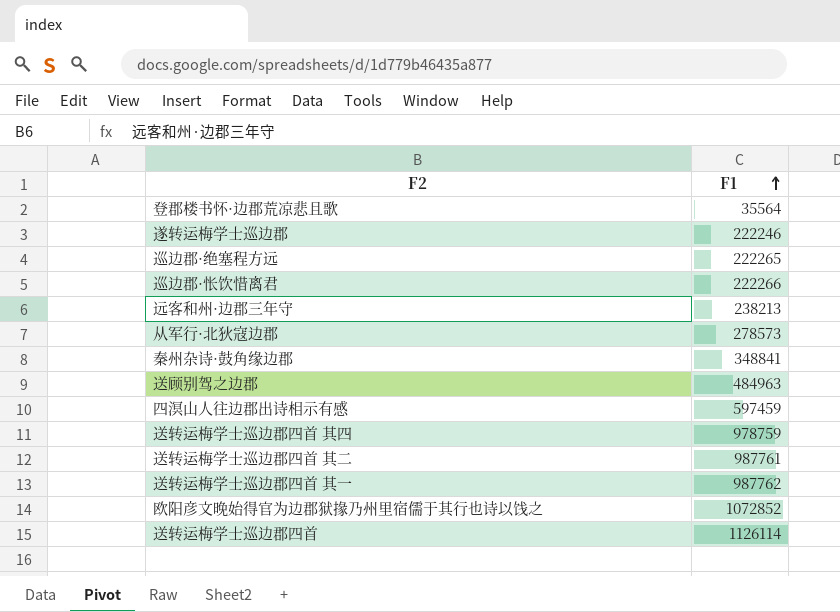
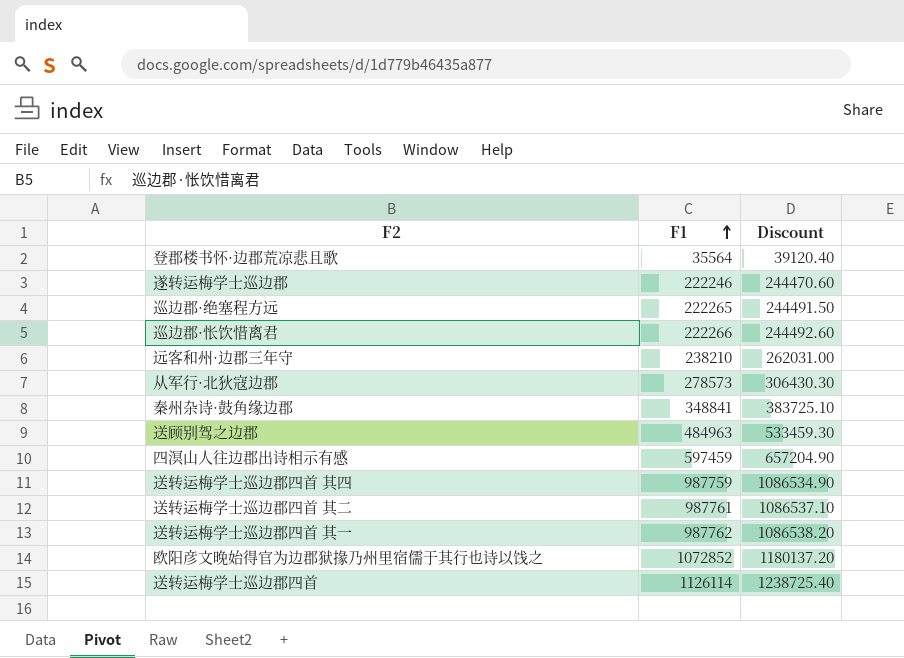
column Discount | formula: none -> [F1] * 1.1
远客和州·边郡三年守 | F1: 238213 -> 238210
送转运梅学士巡边郡四首 其四 | F1: 978759 -> 987759

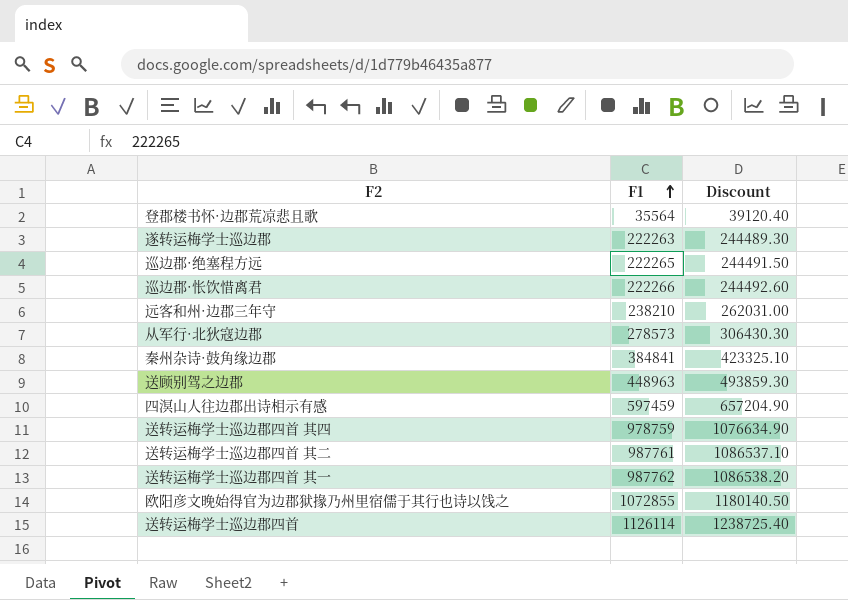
遂转运梅学士巡边郡 | F1: 222246 -> 222263
遂转运梅学士巡边郡 | Discount: 244470.60 -> 244489.30
秦州杂诗·鼓角缘边郡 | F1: 348841 -> 384841
秦州杂诗·鼓角缘边郡 | Discount: 383725.10 -> 423325.10
送顾别驾之边郡 | F1: 484963 -> 448963
送顾别驾之边郡 | Discount: 533459.30 -> 493859.30
送转运梅学士巡边郡四首 其四 | F1: 987759 -> 978759
送转运梅学士巡边郡四首 其四 | Discount: 1086534.90 -> 1076634.90
欧阳彦文晚始得官为边郡狱掾乃州里宿儒于其行也诗以饯之 | F1: 1072852 -> 1072855
欧阳彦文晚始得官为边郡狱掾乃州里宿儒于其行也诗以饯之 | Discount: 1180137.20 -> 1180140.50

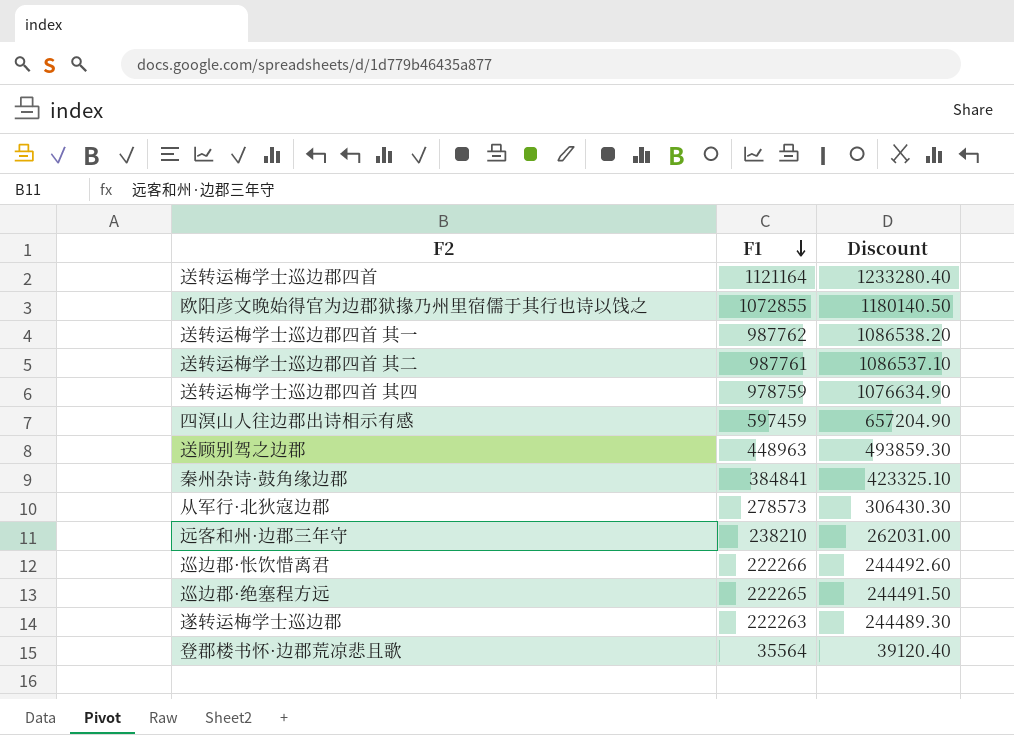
row order: F1 ascending -> F1 descending
送转运梅学士巡边郡四首 | F1: 1126114 -> 1121164
送转运梅学士巡边郡四首 | Discount: 1238725.40 -> 1233280.40

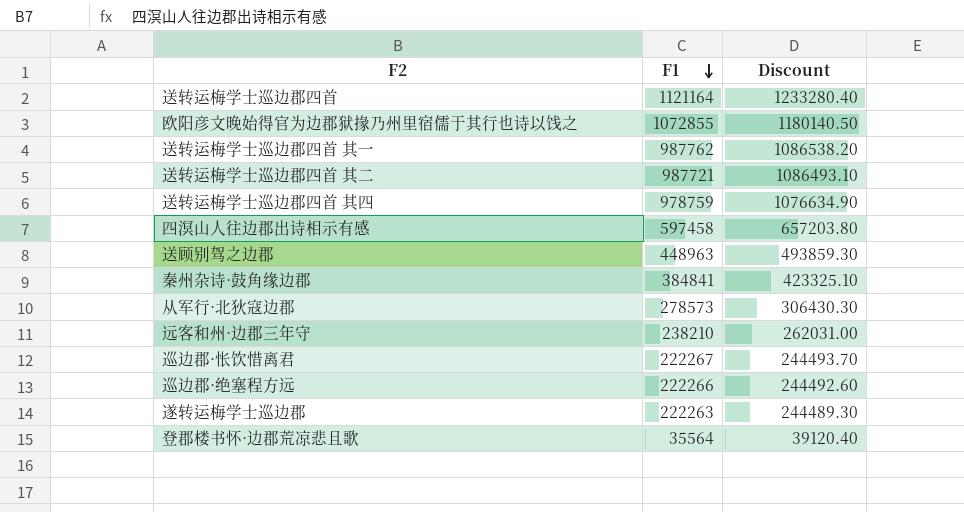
送转运梅学士巡边郡四首 其二 | F1: 987761 -> 987721
送转运梅学士巡边郡四首 其二 | Discount: 1086537.10 -> 1086493.10
四溟山人往边郡出诗相示有感 | F1: 597459 -> 597458
四溟山人往边郡出诗相示有感 | Discount: 657204.90 -> 657203.80
巡边郡·怅饮惜离君 | F1: 222266 -> 222267
巡边郡·怅饮惜离君 | Discount: 244492.60 -> 244493.70
巡边郡·绝塞程方远 | F1: 222265 -> 222266
巡边郡·绝塞程方远 | Discount: 244491.50 -> 244492.60

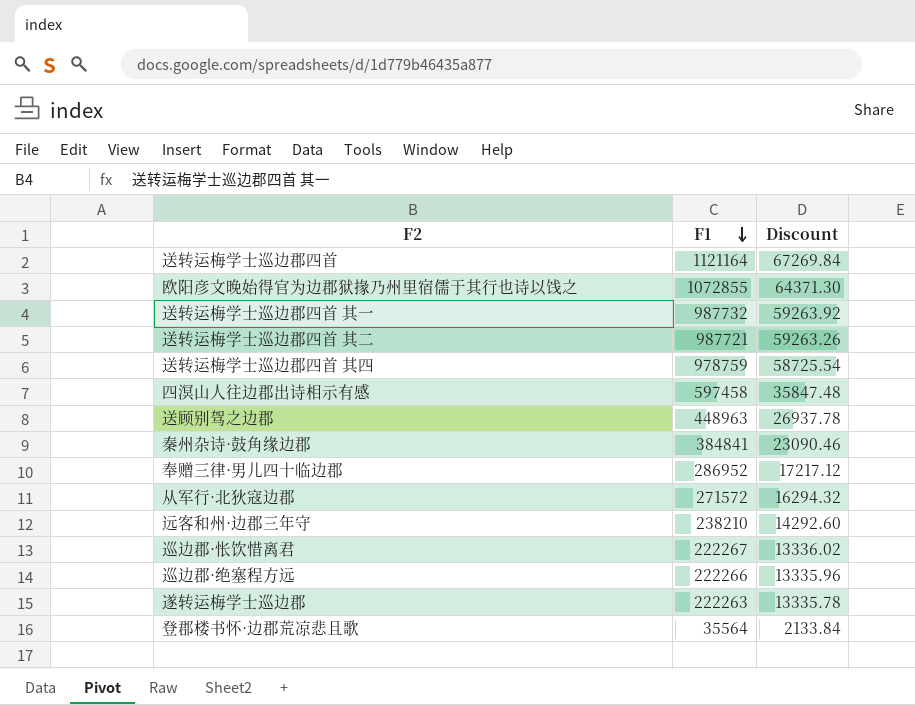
column Discount | formula: [F1] * 1.1 -> [F1] * 0.06
送转运梅学士巡边郡四首 其一 | F1: 987762 -> 987732
row 奉赠三律·男儿四十临边郡: none -> 286952 | 17217.12
从军行·北狄寇边郡 | F1: 278573 -> 271572

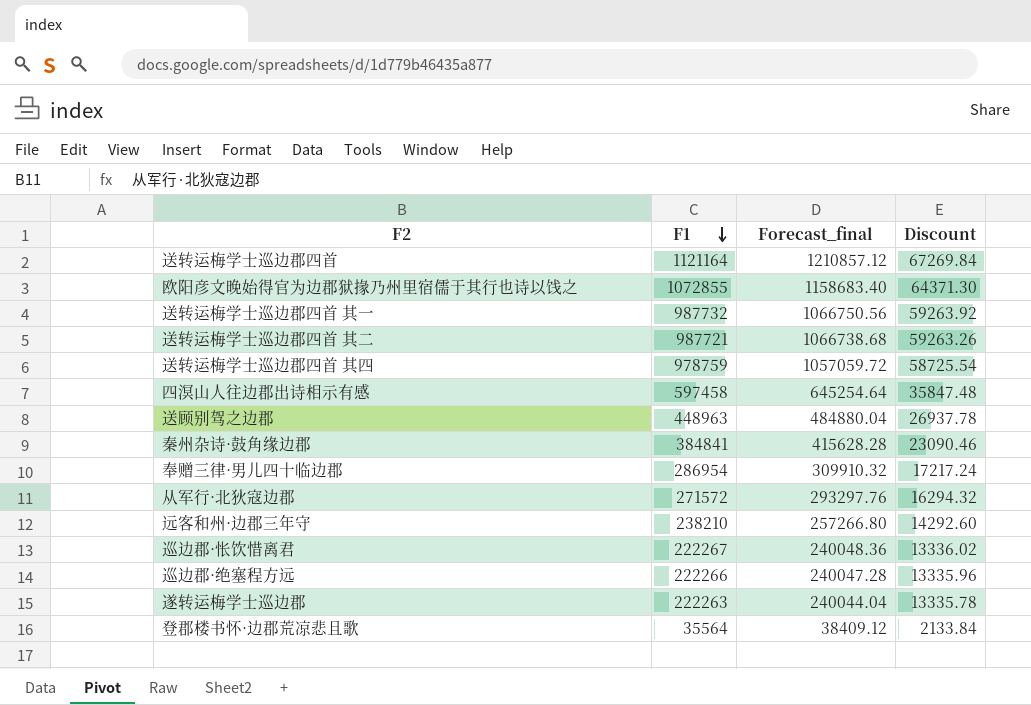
column Forecast_final | formula: none -> [F1] * 1.08
奉赠三律·男儿四十临边郡 | F1: 286952 -> 286954
奉赠三律·男儿四十临边郡 | Discount: 17217.12 -> 17217.24

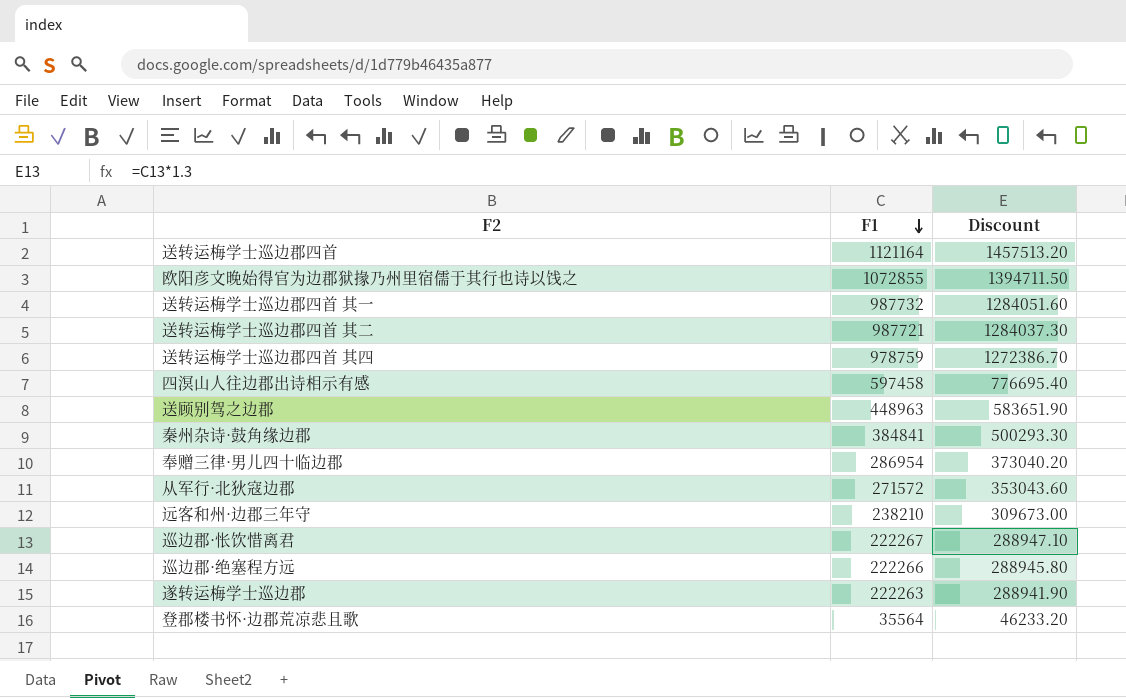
column Forecast_final | formula: [F1] * 1.08 -> none
column Discount | formula: [F1] * 0.06 -> [F1] * 1.3

